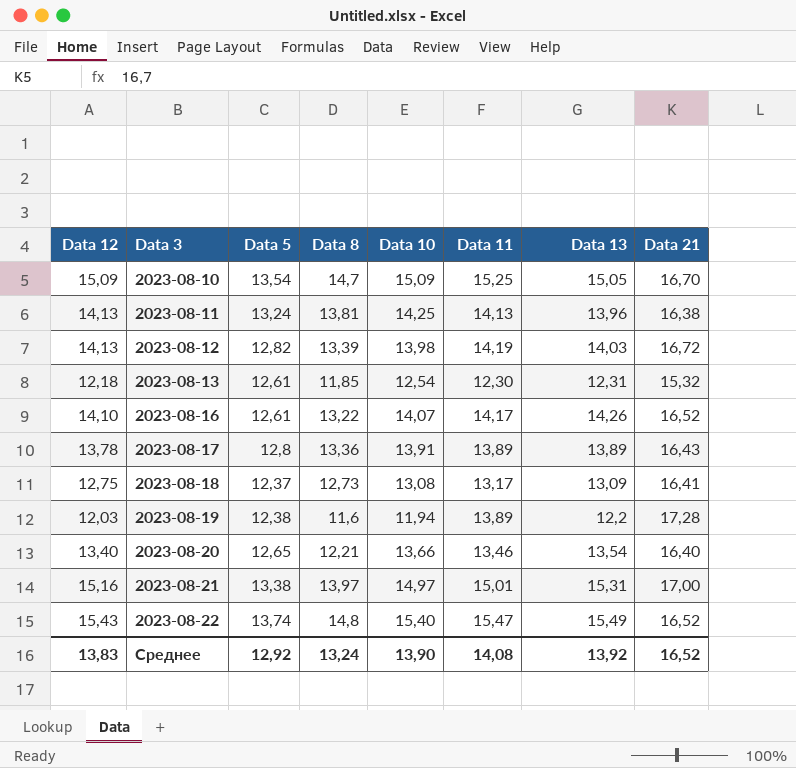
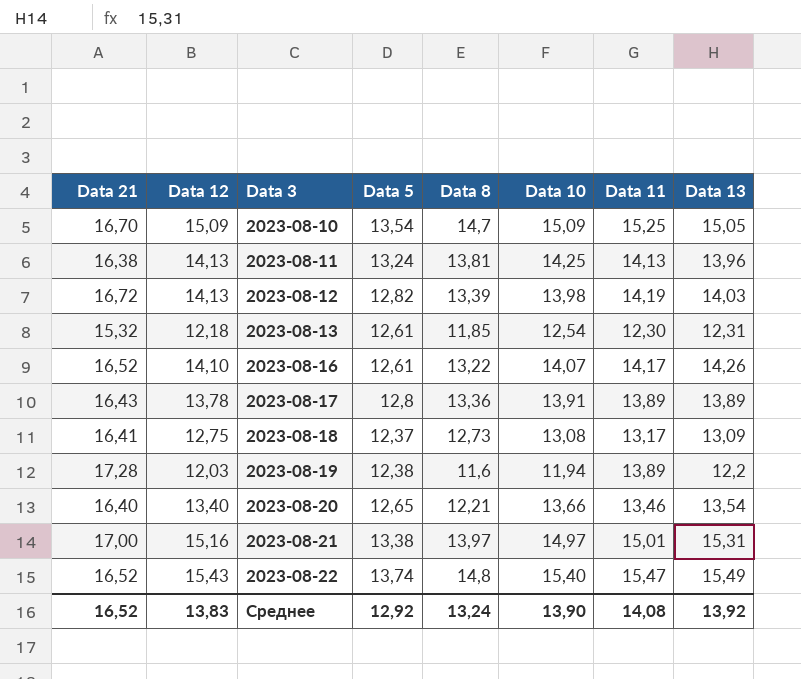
column Data 21 | position: 8 -> 1

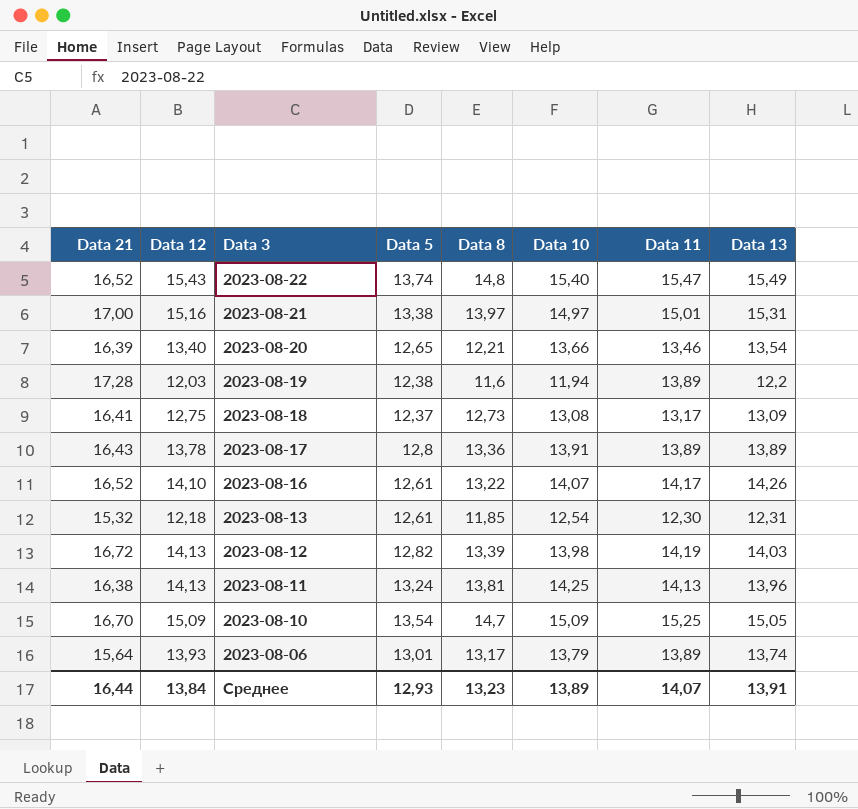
row order: Data 3 ascending -> Data 3 descending
2023-08-20 | Data 21: 16,40 -> 16,39
row 2023-08-06: none -> 15,64 | 13,93 | 13,01 | 13,17 | 13,79 | 13,89 | 13,74
Среднее | Data 21: 16,52 -> 16,44
Среднее | Data 12: 13,83 -> 13,84
Среднее | Data 5: 12,92 -> 12,93
Среднее | Data 8: 13,24 -> 13,23
Среднее | Data 10: 13,90 -> 13,89
Среднее | Data 11: 14,08 -> 14,07
Среднее | Data 13: 13,92 -> 13,91

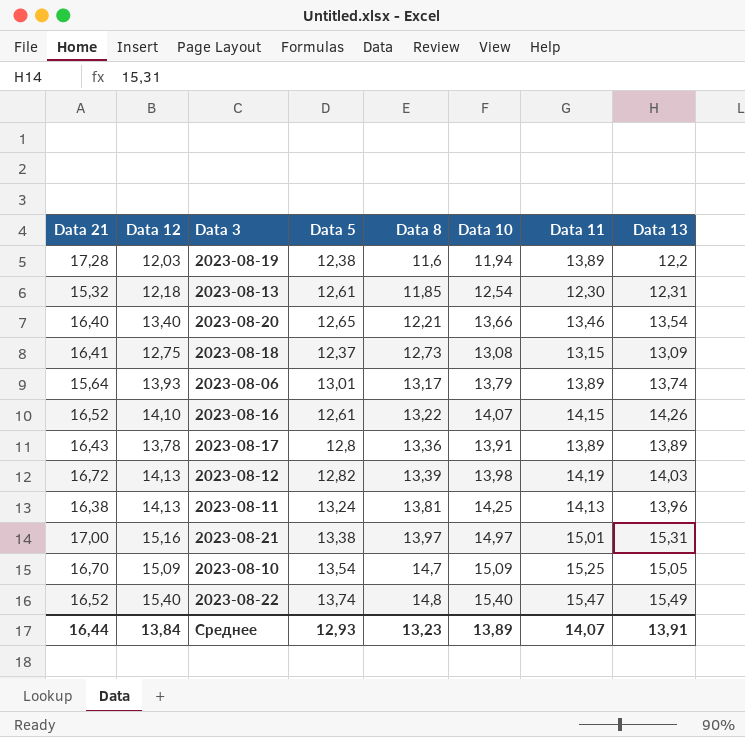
row order: Data 3 descending -> Data 8 ascending
2023-08-20 | Data 21: 16,39 -> 16,40
2023-08-18 | Data 11: 13,17 -> 13,15
2023-08-16 | Data 11: 14,17 -> 14,15
2023-08-22 | Data 12: 15,43 -> 15,40

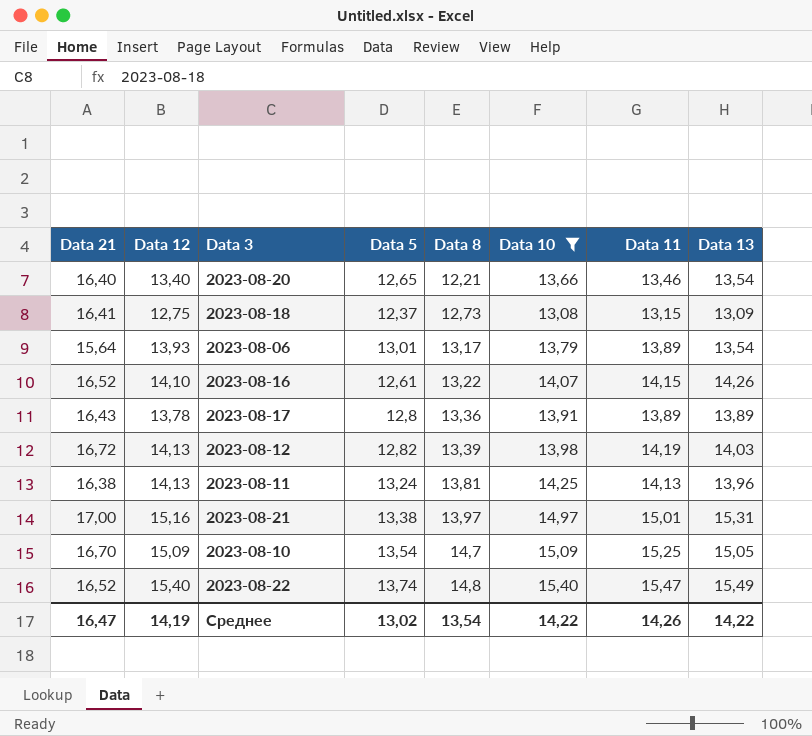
filter: none -> Data 10 >= 13,08
2023-08-06 | Data 13: 13,74 -> 13,54
Среднее | Data 21: 16,44 -> 16,47
Среднее | Data 12: 13,84 -> 14,19
Среднее | Data 5: 12,93 -> 13,02
Среднее | Data 8: 13,23 -> 13,54
Среднее | Data 10: 13,89 -> 14,22
Среднее | Data 11: 14,07 -> 14,26
Среднее | Data 13: 13,91 -> 14,22

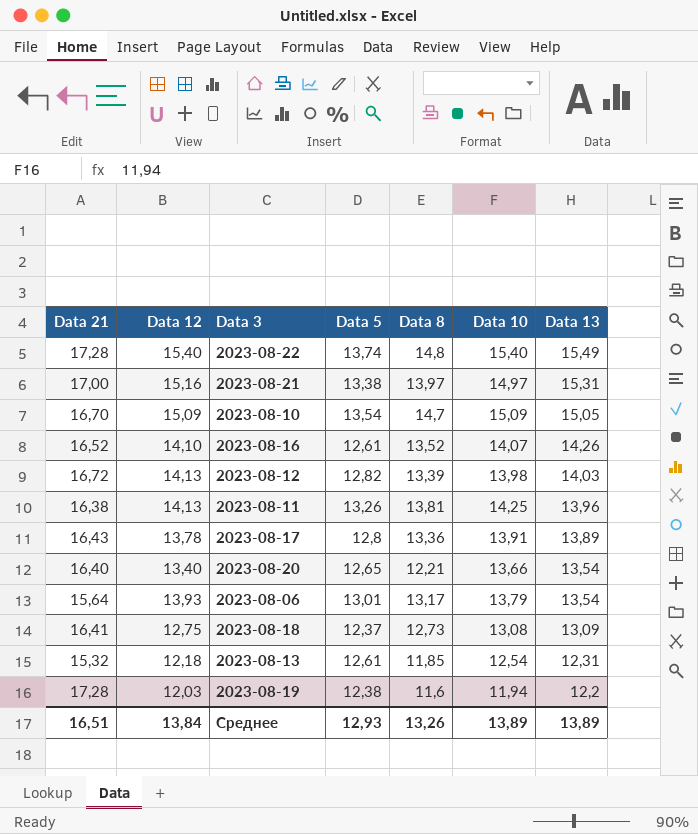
filter: Data 10 >= 13,08 -> none
row order: Data 8 ascending -> Data 13 descending
column Data 11 | position: 7 -> none
2023-08-22 | Data 21: 16,52 -> 17,28
2023-08-16 | Data 8: 13,22 -> 13,52
2023-08-11 | Data 5: 13,24 -> 13,26
Среднее | Data 21: 16,47 -> 16,51
Среднее | Data 12: 14,19 -> 13,84
Среднее | Data 5: 13,02 -> 12,93
Среднее | Data 8: 13,54 -> 13,26
Среднее | Data 10: 14,22 -> 13,89
Среднее | Data 13: 14,22 -> 13,89

